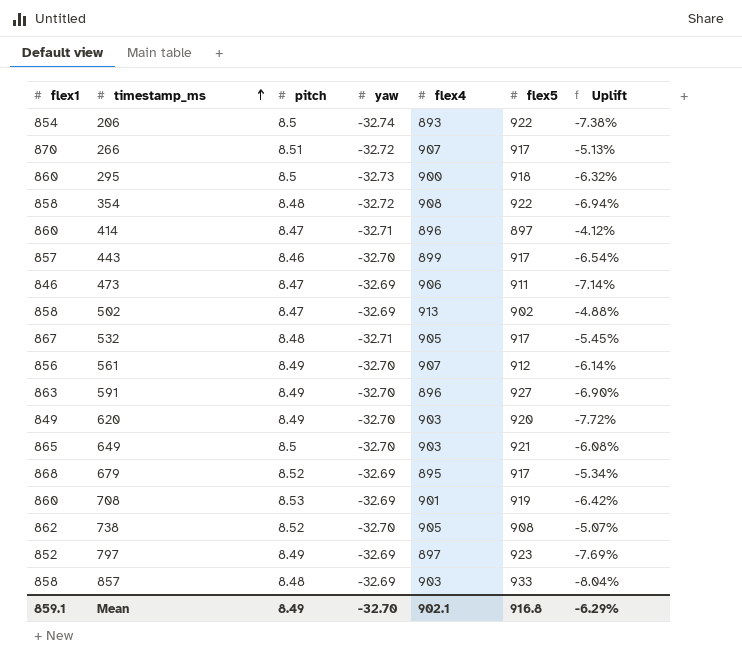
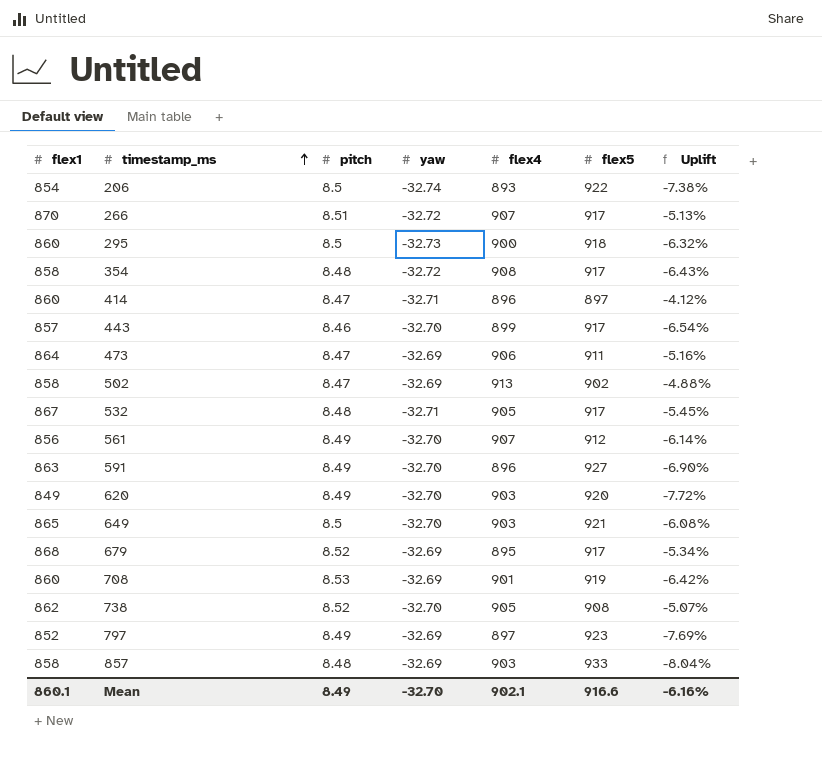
354 | flex5: 922 -> 917
354 | Uplift: -6.94% -> -6.43%
473 | flex1: 846 -> 864
473 | Uplift: -7.14% -> -5.16%
Mean | flex1: 859.1 -> 860.1
Mean | flex5: 916.8 -> 916.6
Mean | Uplift: -6.29% -> -6.16%

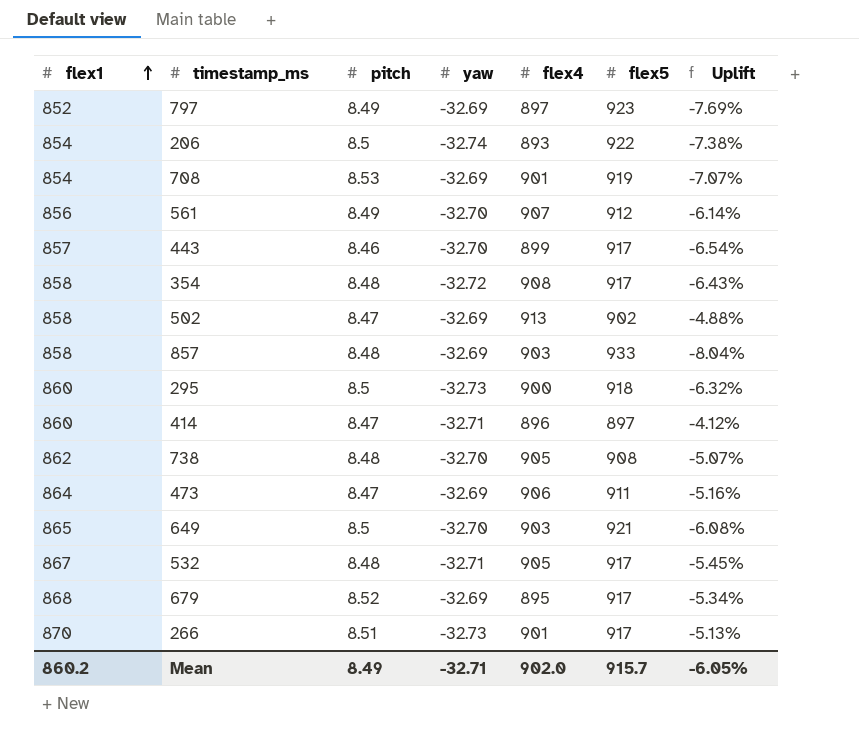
row order: timestamp_ms ascending -> flex1 ascending
row 591: 863 | 8.49 | -32.70 | 896 | 927 | -6.90% -> none
row 620: 849 | 8.49 | -32.70 | 903 | 920 | -7.72% -> none
708 | flex1: 860 -> 854
708 | Uplift: -6.42% -> -7.07%
738 | pitch: 8.52 -> 8.48
266 | yaw: -32.72 -> -32.73
266 | flex4: 907 -> 901
Mean | flex1: 860.1 -> 860.2
Mean | yaw: -32.70 -> -32.71
Mean | flex4: 902.1 -> 902.0
Mean | flex5: 916.6 -> 915.7
Mean | Uplift: -6.16% -> -6.05%

